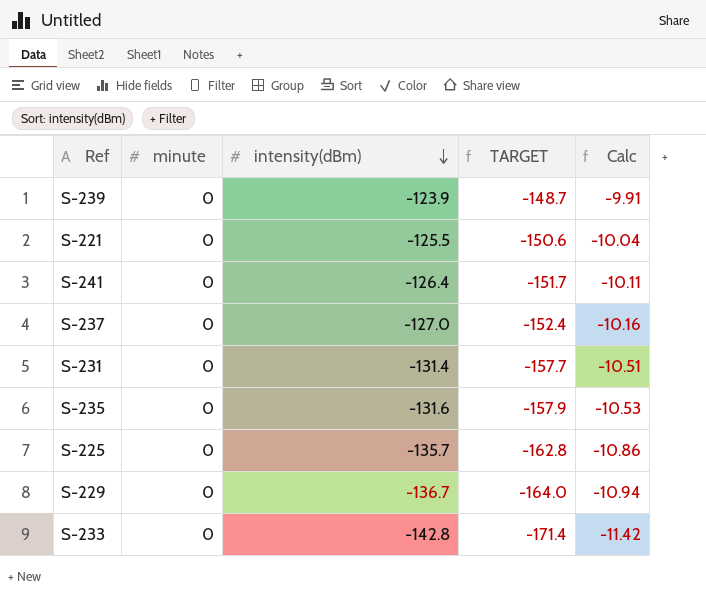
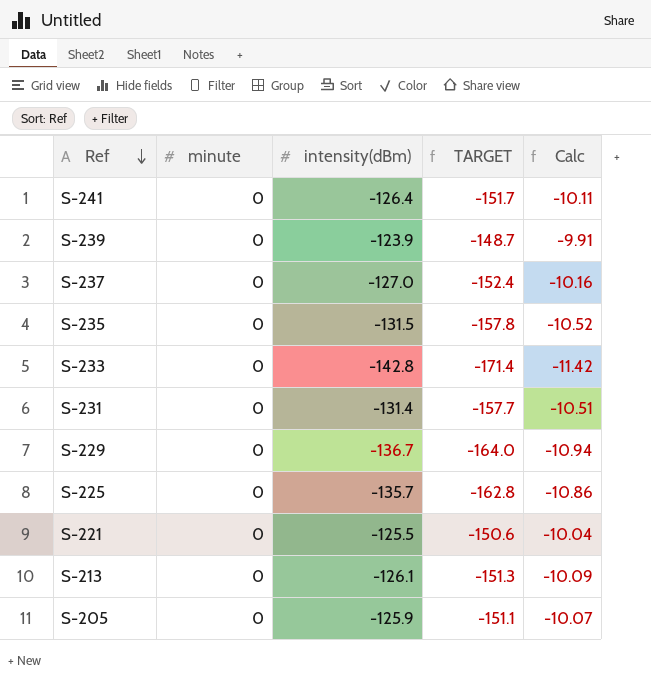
row order: intensity(dBm) descending -> Ref descending
S-235 | intensity(dBm): -131.6 -> -131.5
S-235 | TARGET: -157.9 -> -157.8
S-235 | Calc: -10.53 -> -10.52
row S-213: none -> 0 | -126.1 | -151.3 | -10.09
row S-205: none -> 0 | -125.9 | -151.1 | -10.07

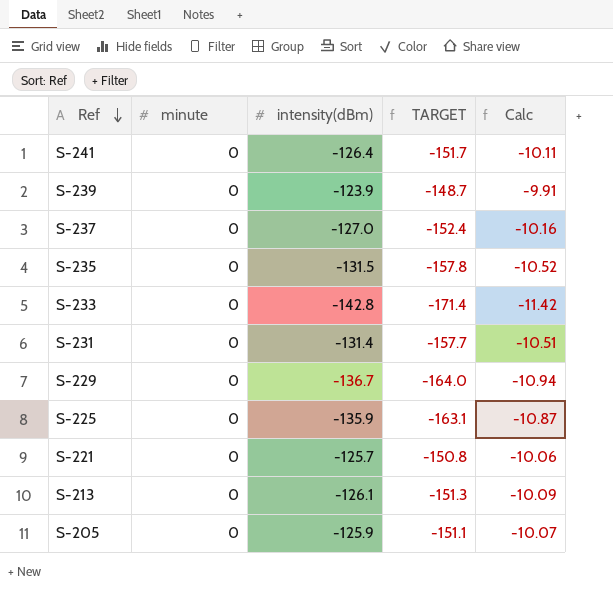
S-225 | intensity(dBm): -135.7 -> -135.9
S-225 | TARGET: -162.8 -> -163.1
S-225 | Calc: -10.86 -> -10.87
S-221 | intensity(dBm): -125.5 -> -125.7
S-221 | TARGET: -150.6 -> -150.8
S-221 | Calc: -10.04 -> -10.06

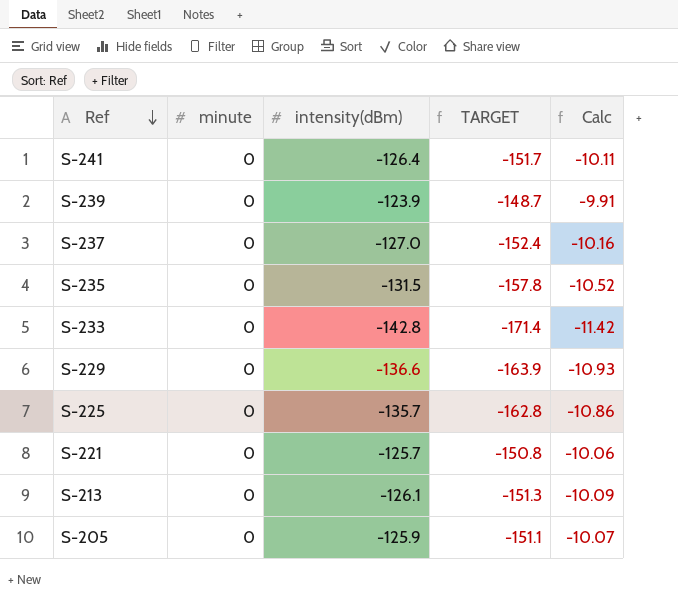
row S-231: 0 | -131.4 | -157.7 | -10.51 -> none
S-229 | intensity(dBm): -136.7 -> -136.6
S-229 | TARGET: -164.0 -> -163.9
S-229 | Calc: -10.94 -> -10.93
S-225 | intensity(dBm): -135.9 -> -135.7
S-225 | TARGET: -163.1 -> -162.8
S-225 | Calc: -10.87 -> -10.86

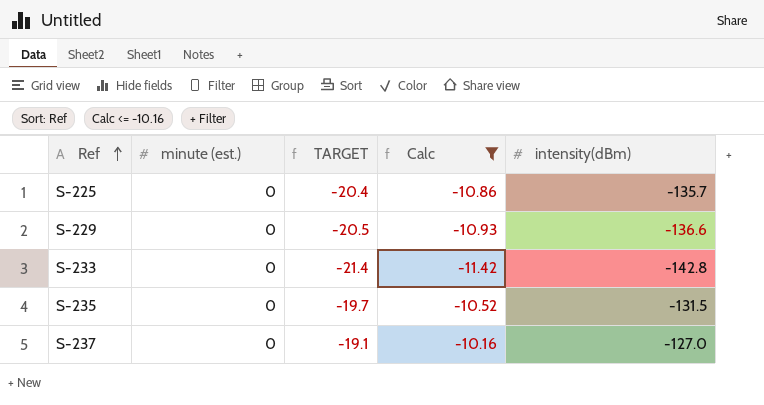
filter: none -> Calc <= -10.16
row order: Ref descending -> Ref ascending
column name: minute -> minute (est.)
column TARGET | formula: [intensity(dBm)] * 1.2 -> [intensity(dBm)] * 0.15
column intensity(dBm) | position: 3 -> 5

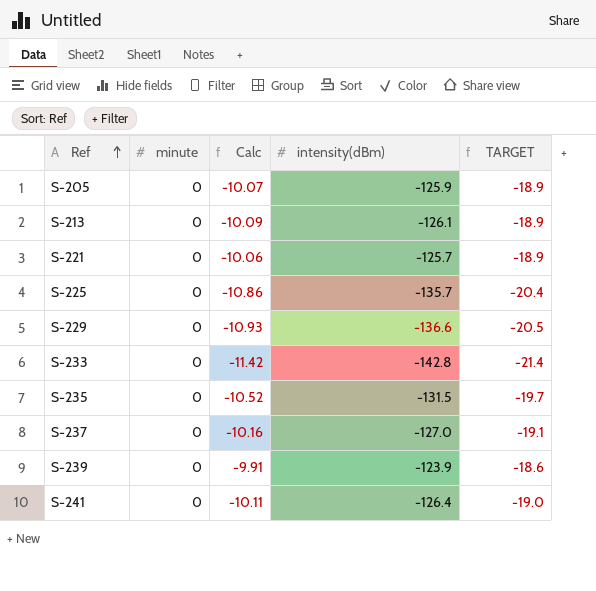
filter: Calc <= -10.16 -> none
column name: minute (est.) -> minute
column TARGET | position: 3 -> 5

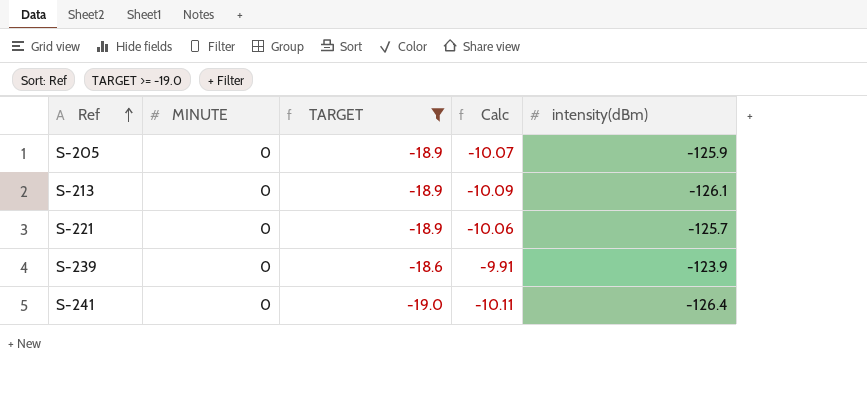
filter: none -> TARGET >= -19.0
column name: minute -> MINUTE
column TARGET | position: 5 -> 3

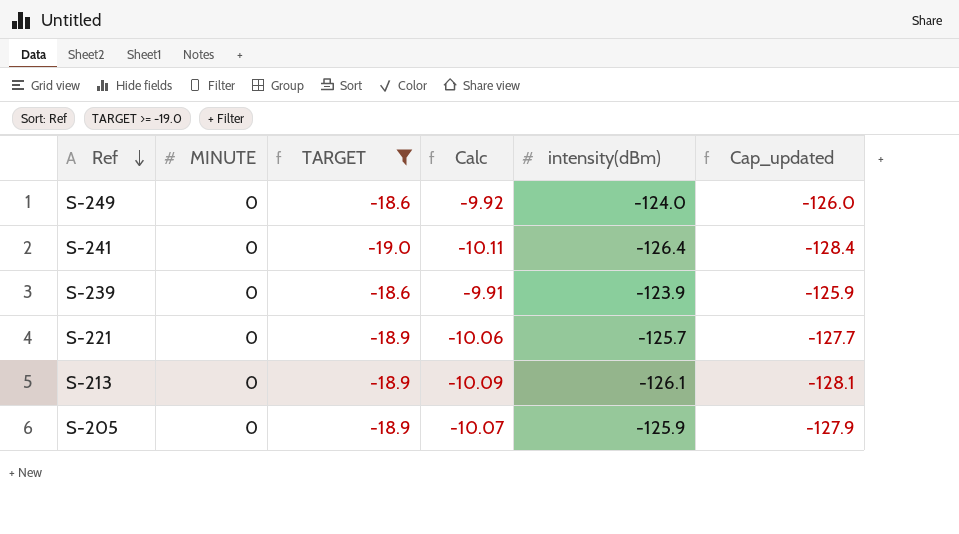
row order: Ref ascending -> Ref descending
column Cap_updated | formula: none -> [intensity(dBm)] - 2
row S-249: none -> 0 | -18.6 | -9.92 | -124.0 | -126.0

